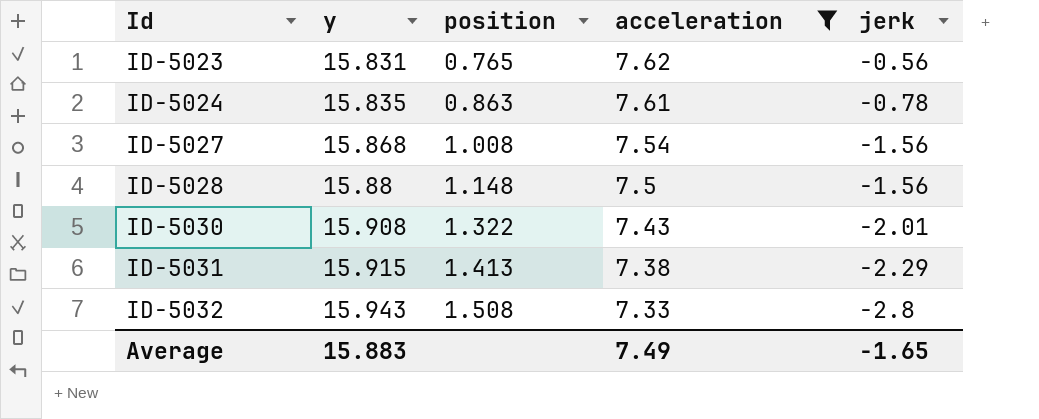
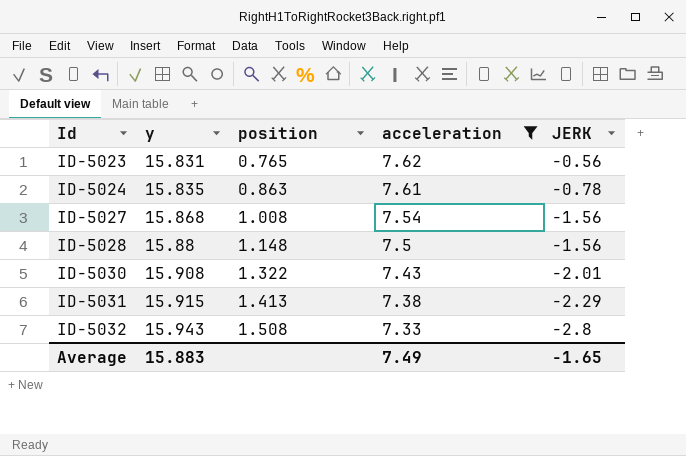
column name: jerk -> JERK

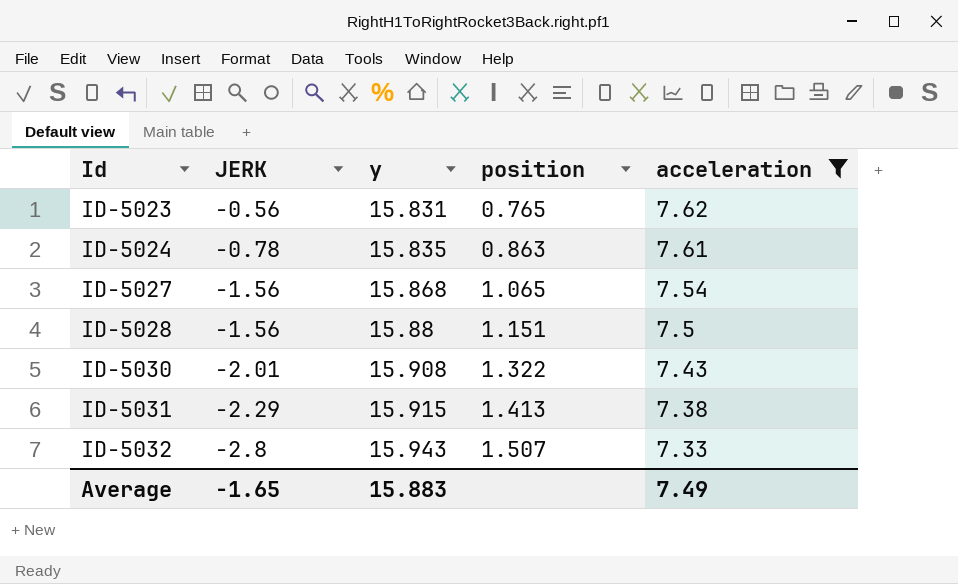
column JERK | position: 5 -> 2
ID-5027 | position: 1.008 -> 1.065
ID-5028 | position: 1.148 -> 1.151
ID-5032 | position: 1.508 -> 1.507

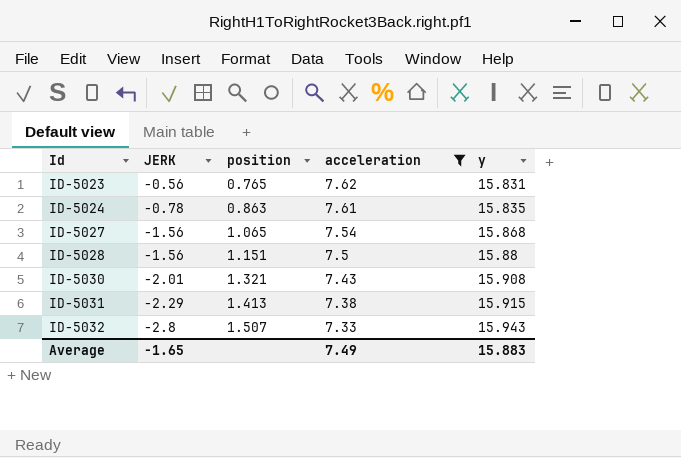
column y | position: 3 -> 5
ID-5030 | position: 1.322 -> 1.321

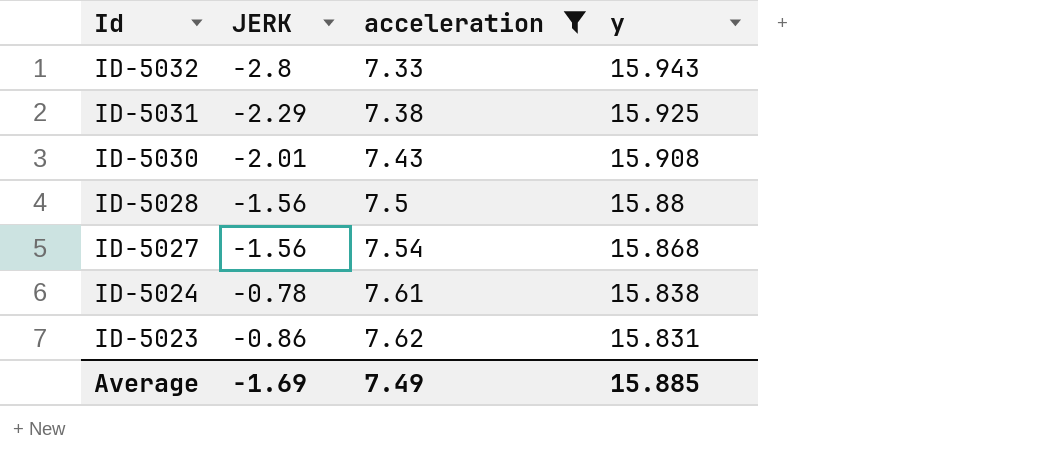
row order: Id ascending -> Id descending
column position | position: 3 -> none
ID-5031 | y: 15.915 -> 15.925
ID-5024 | y: 15.835 -> 15.838
ID-5023 | JERK: -0.56 -> -0.86
Average | JERK: -1.65 -> -1.69
Average | y: 15.883 -> 15.885

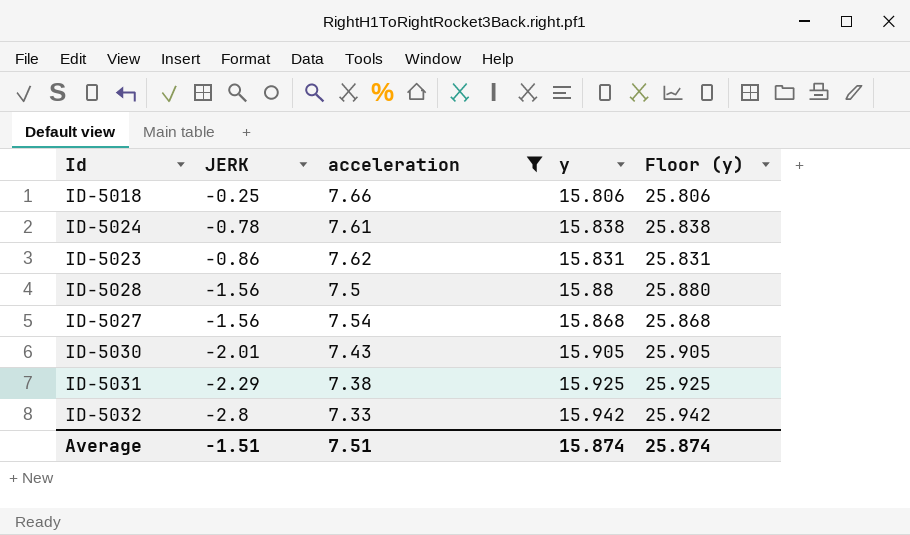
row order: Id descending -> JERK descending
column Floor (y) | formula: none -> [y] + 10
row ID-5018: none -> -0.25 | 7.66 | 15.806 | 25.806
ID-5030 | y: 15.908 -> 15.905
ID-5032 | y: 15.943 -> 15.942
Average | JERK: -1.69 -> -1.51
Average | acceleration: 7.49 -> 7.51
Average | y: 15.885 -> 15.874

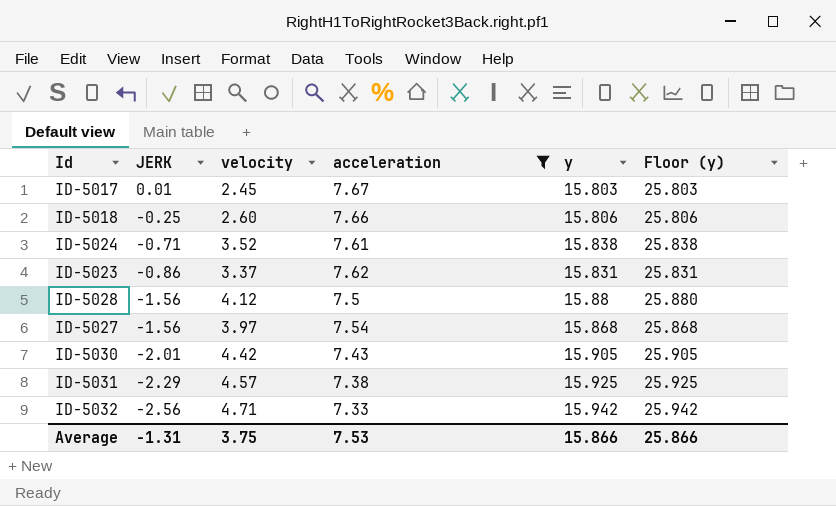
column velocity | position: none -> 3
row ID-5017: none -> 0.01 | 2.45 | 7.67 | 15.803 | 25.803
ID-5024 | JERK: -0.78 -> -0.71
ID-5032 | JERK: -2.8 -> -2.56
Average | JERK: -1.51 -> -1.31
Average | acceleration: 7.51 -> 7.53
Average | y: 15.874 -> 15.866
Average | Floor (y): 25.874 -> 25.866

